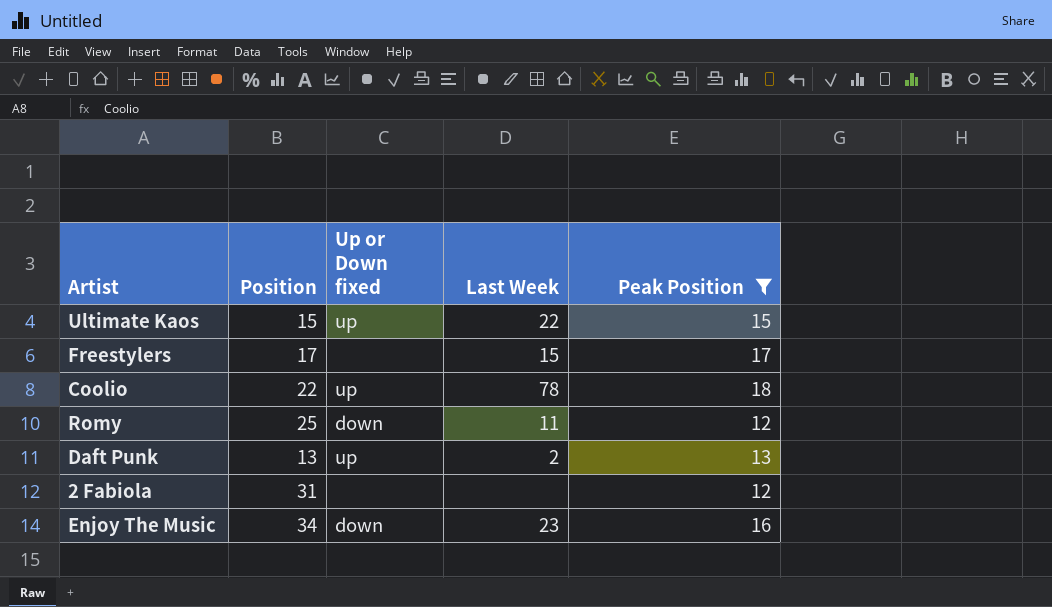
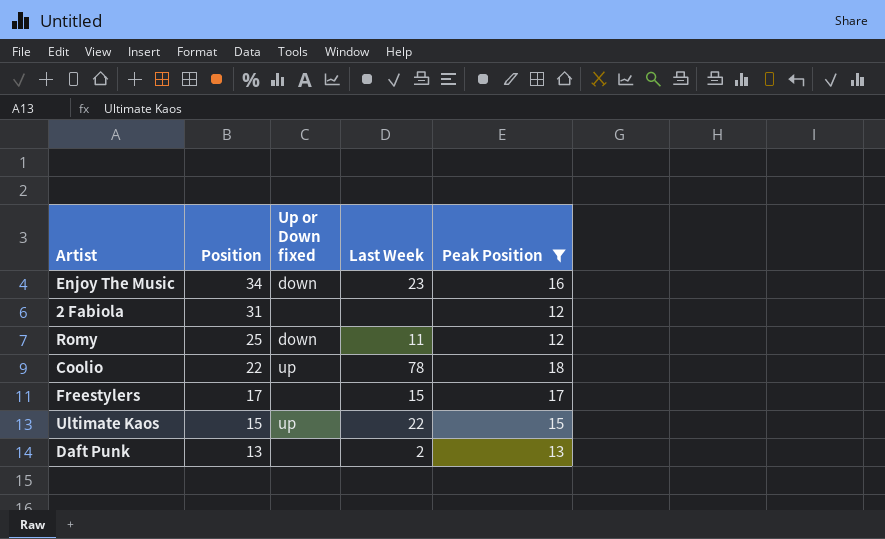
row order: none -> Position descending
Daft Punk | Up or Down fixed: up -> none

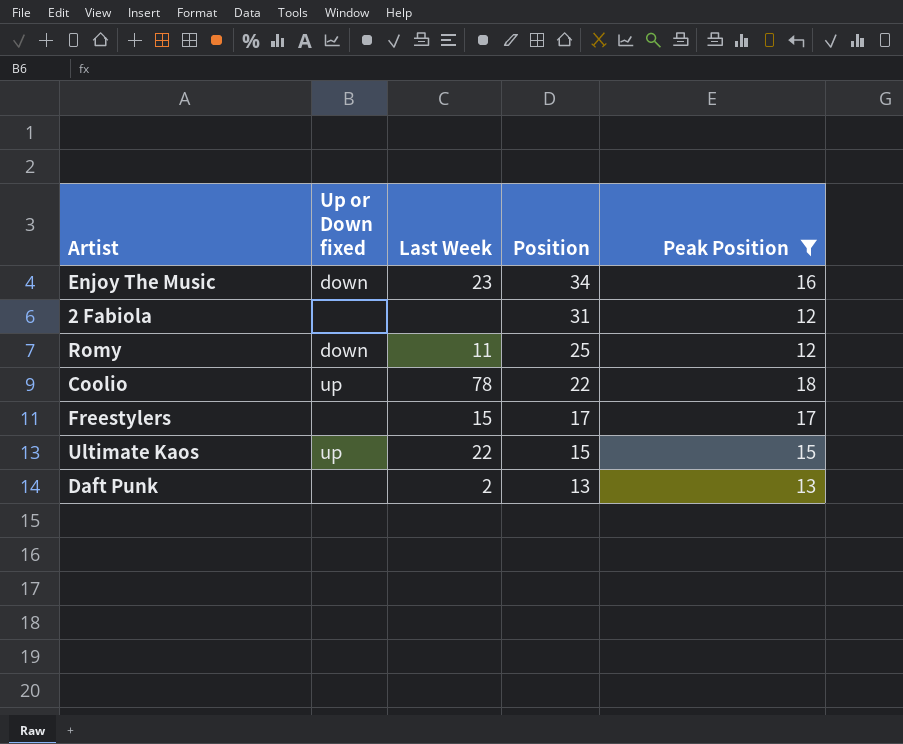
column Position | position: 2 -> 4

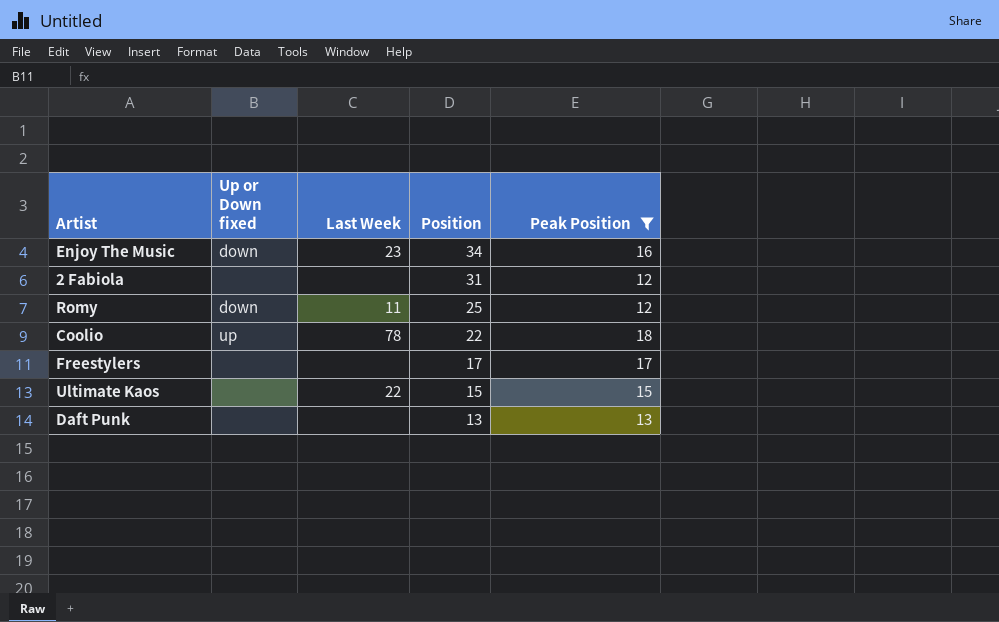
Freestylers | Last Week: 15 -> none
Ultimate Kaos | Up or Down fixed: up -> none
Daft Punk | Last Week: 2 -> none

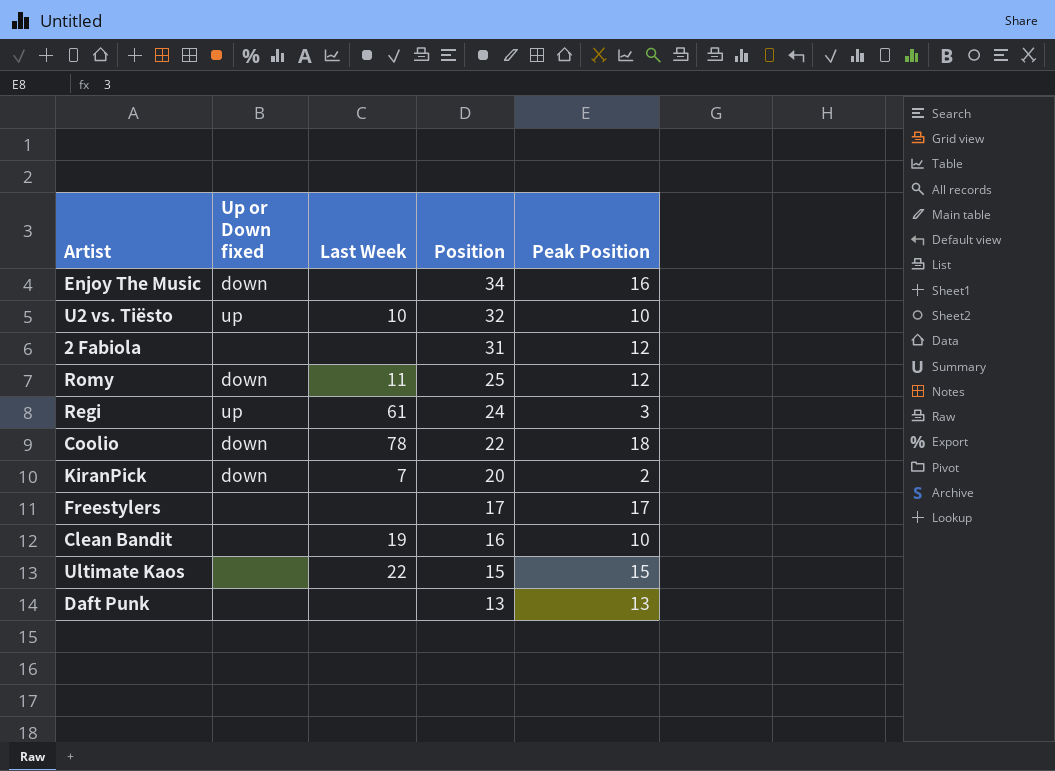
filter: Peak Position >= 12 -> none
Enjoy The Music | Last Week: 23 -> none
Coolio | Up or Down fixed: up -> down

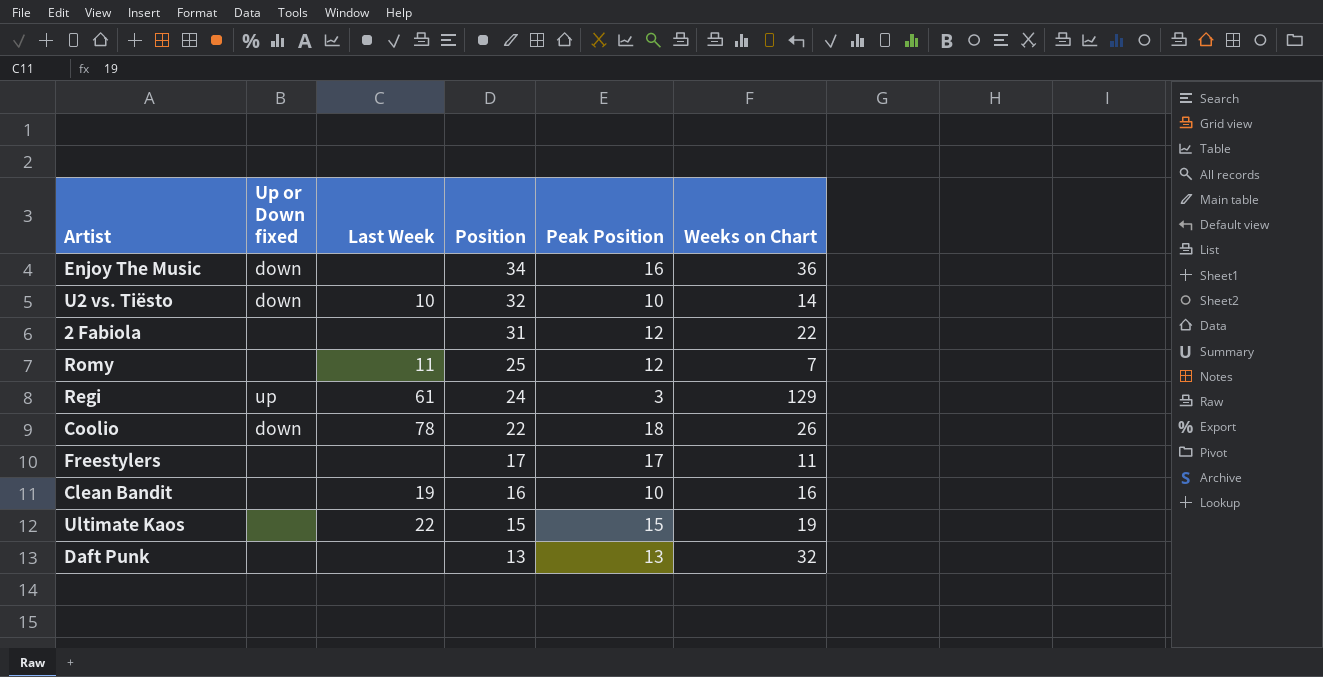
column Weeks on Chart | position: none -> 6
row KiranPick: down | 7 | 20 | 2 -> none
U2 vs. Tiësto | Up or Down fixed: up -> down
Romy | Up or Down fixed: down -> none

